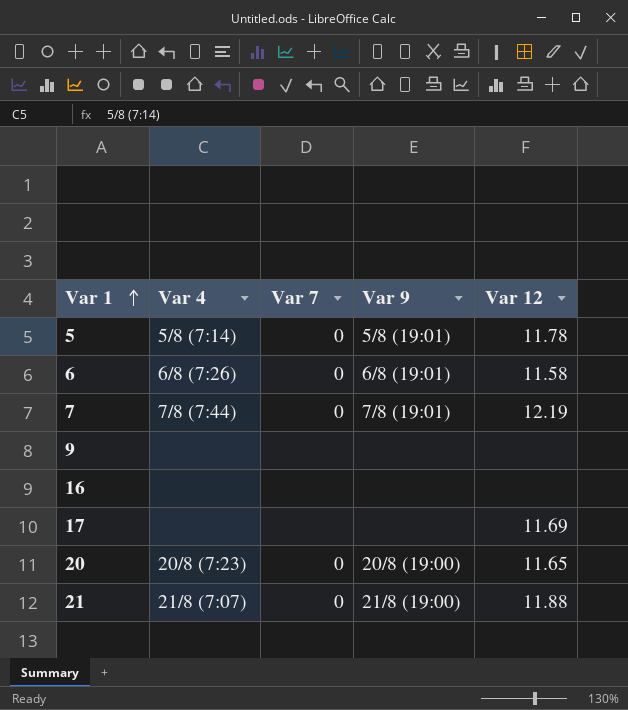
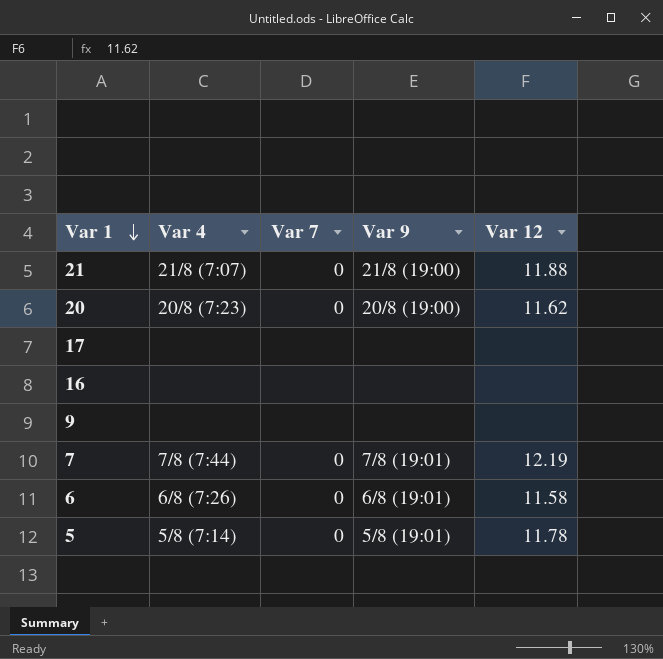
row order: Var 1 ascending -> Var 1 descending
20 | Var 12: 11.65 -> 11.62
17 | Var 12: 11.69 -> none

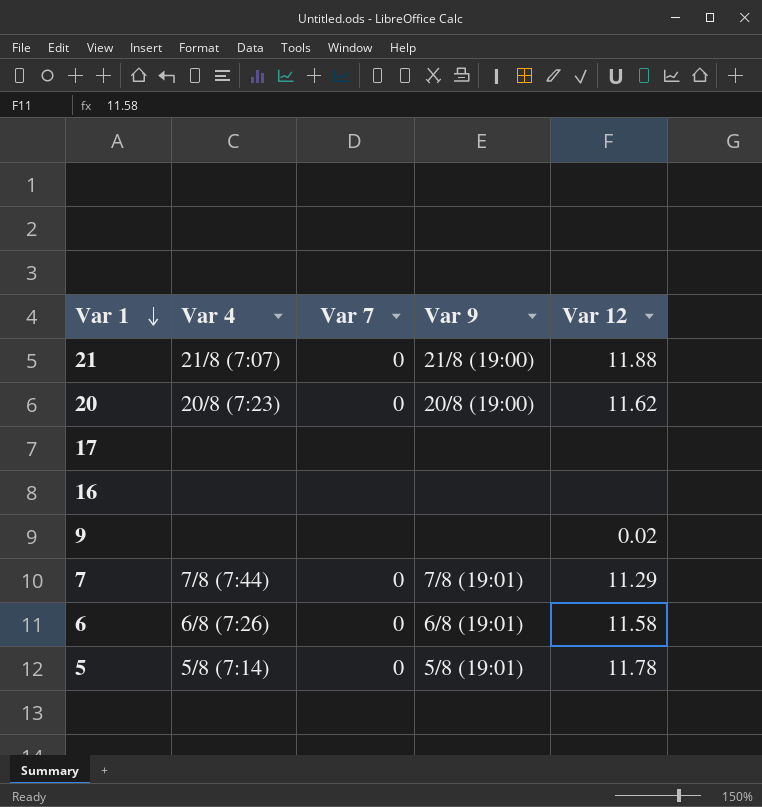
9 | Var 12: none -> 0.02
7 | Var 12: 12.19 -> 11.29

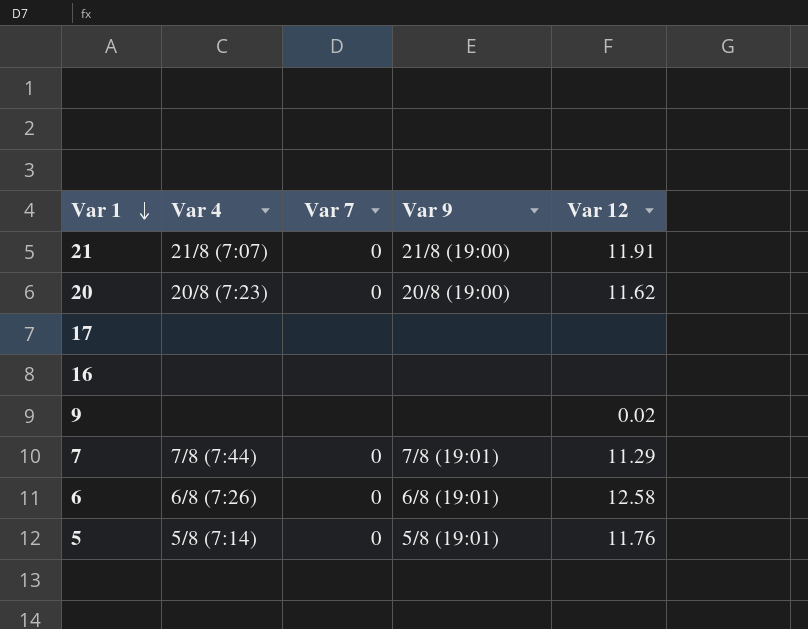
21 | Var 12: 11.88 -> 11.91
6 | Var 12: 11.58 -> 12.58
5 | Var 12: 11.78 -> 11.76

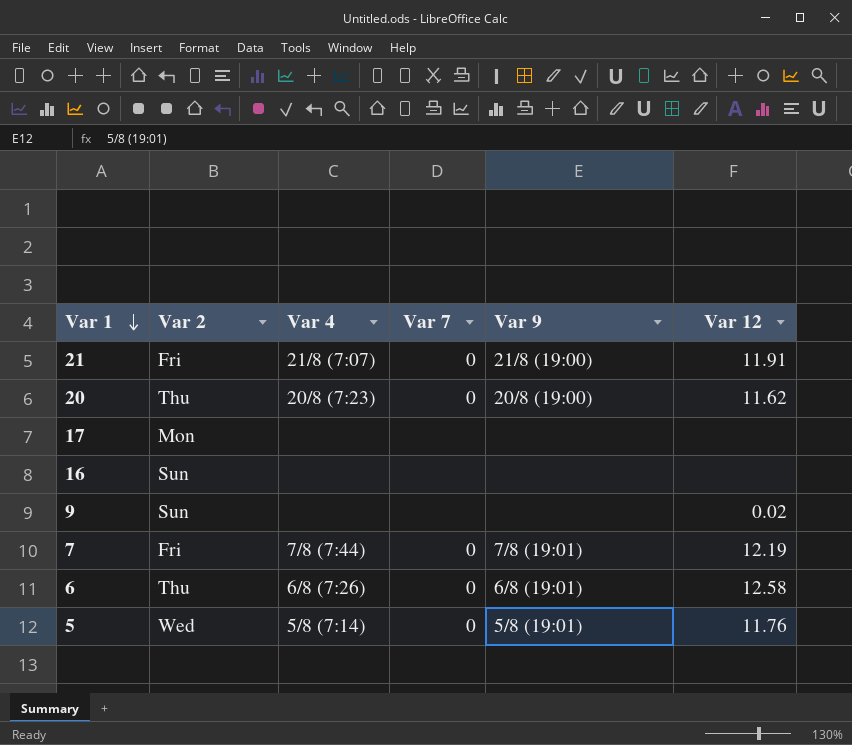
column Var 2 | position: none -> 2
7 | Var 12: 11.29 -> 12.19

